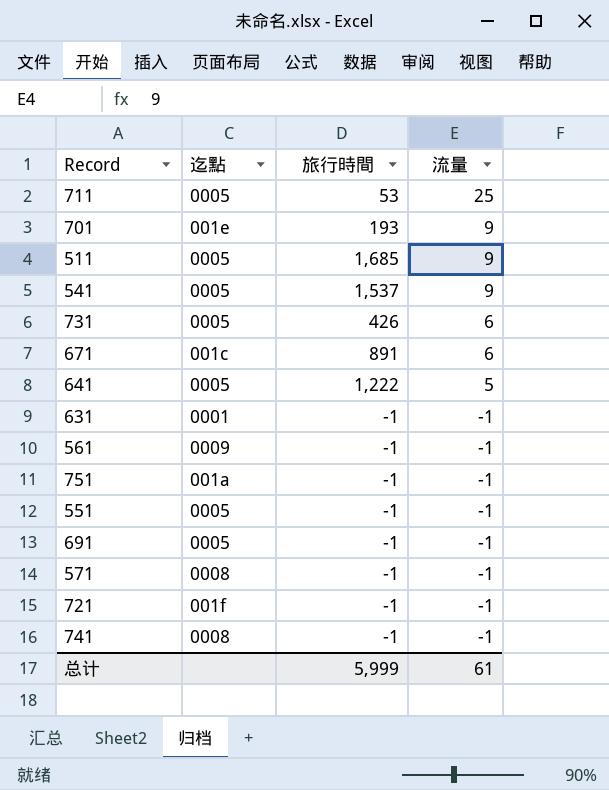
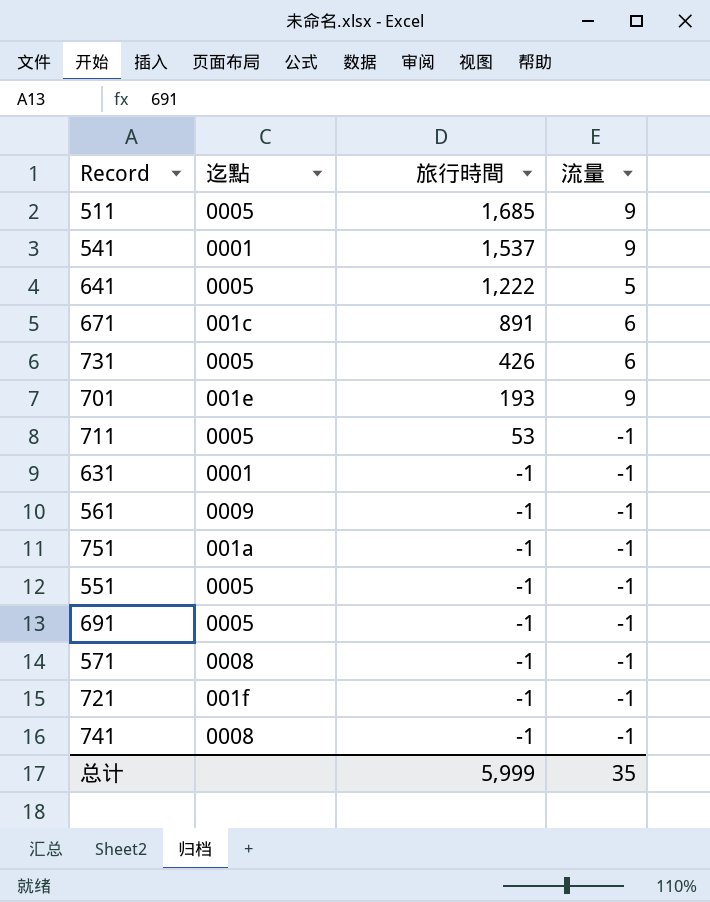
row order: 流量 descending -> 旅行時間 descending
541 | 迄點: 0005 -> 0001
711 | 流量: 25 -> -1
总计 | 流量: 61 -> 35

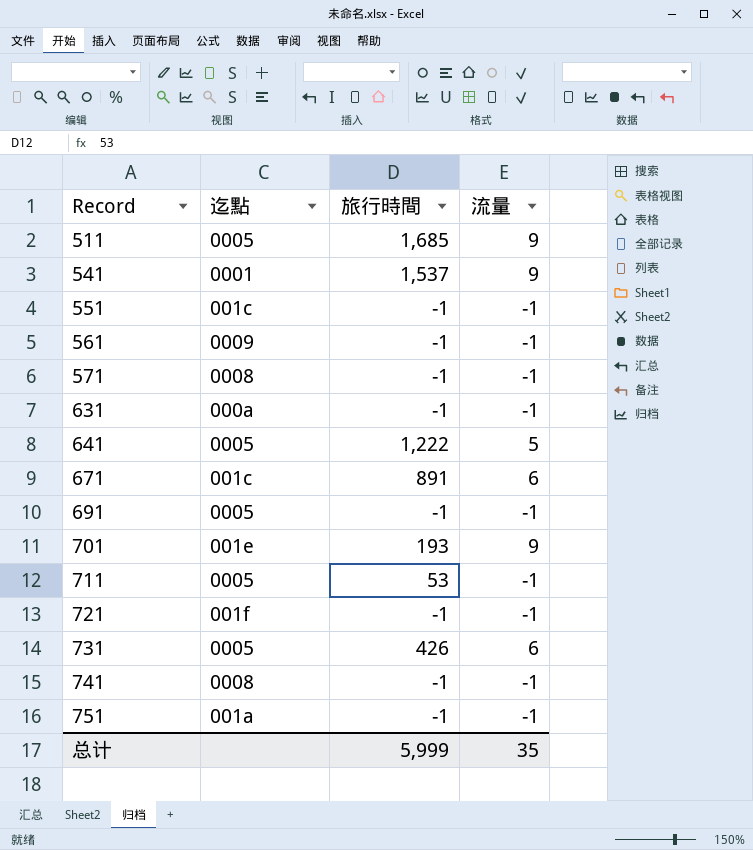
row order: 旅行時間 descending -> Record ascending
551 | 迄點: 0005 -> 001c
631 | 迄點: 0001 -> 000a

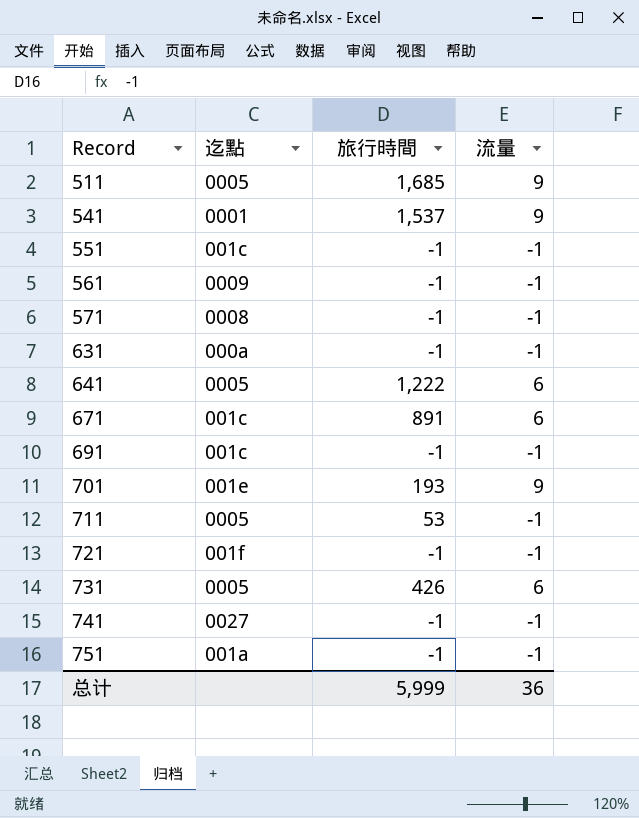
641 | 流量: 5 -> 6
691 | 迄點: 0005 -> 001c
741 | 迄點: 0008 -> 0027
总计 | 流量: 35 -> 36

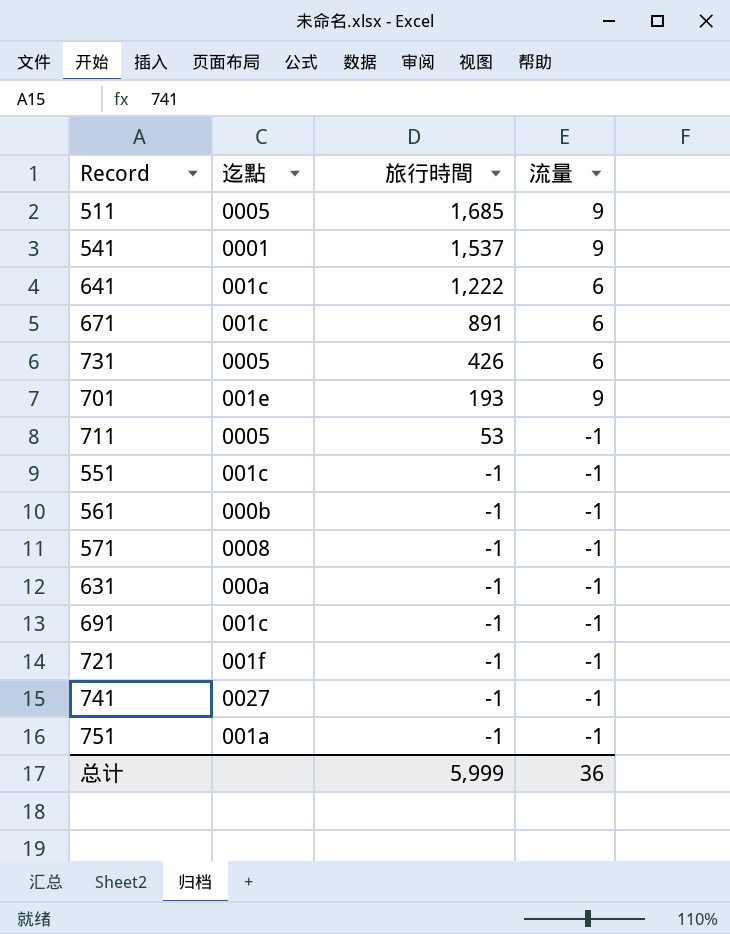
row order: Record ascending -> 旅行時間 descending
641 | 迄點: 0005 -> 001c
561 | 迄點: 0009 -> 000b

